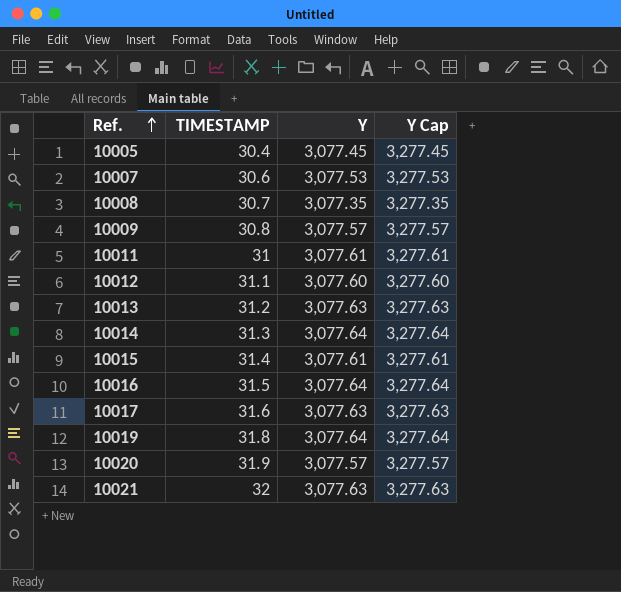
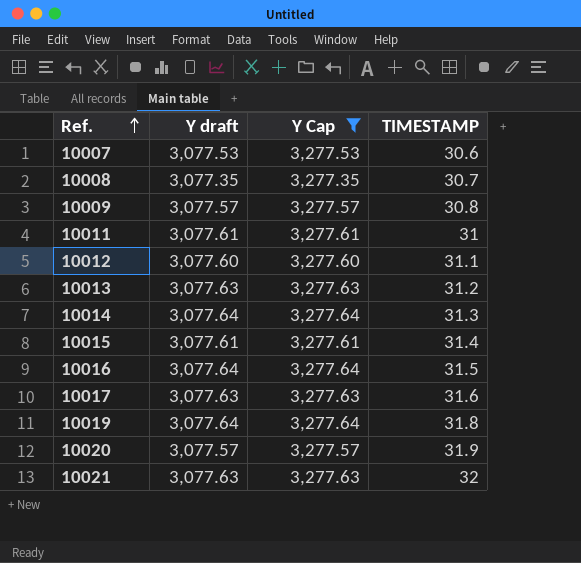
filter: none -> Y Cap != 3,277.45
column name: Y -> Y draft
column TIMESTAMP | position: 2 -> 4

